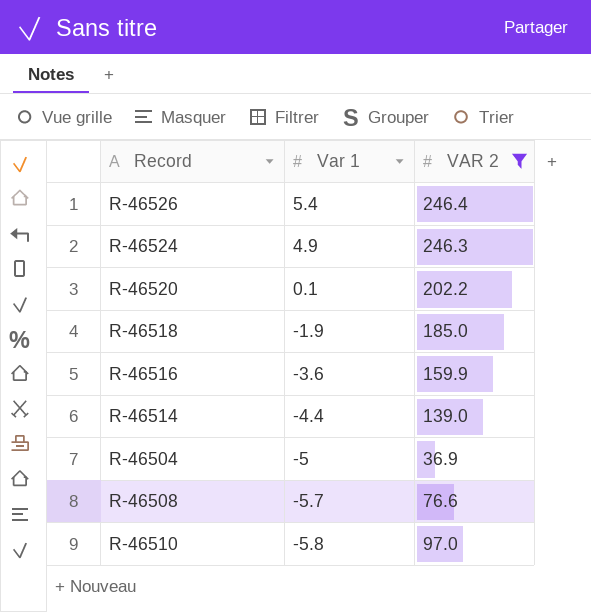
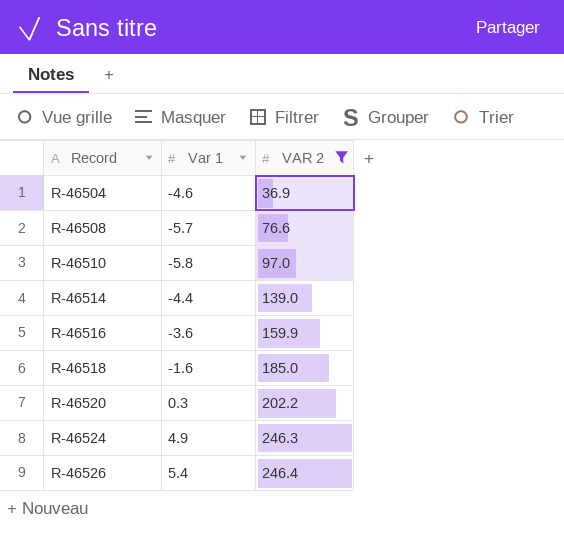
row order: Var 1 descending -> Record ascending
R-46504 | Var 1: -5 -> -4.6
R-46518 | Var 1: -1.9 -> -1.6
R-46520 | Var 1: 0.1 -> 0.3

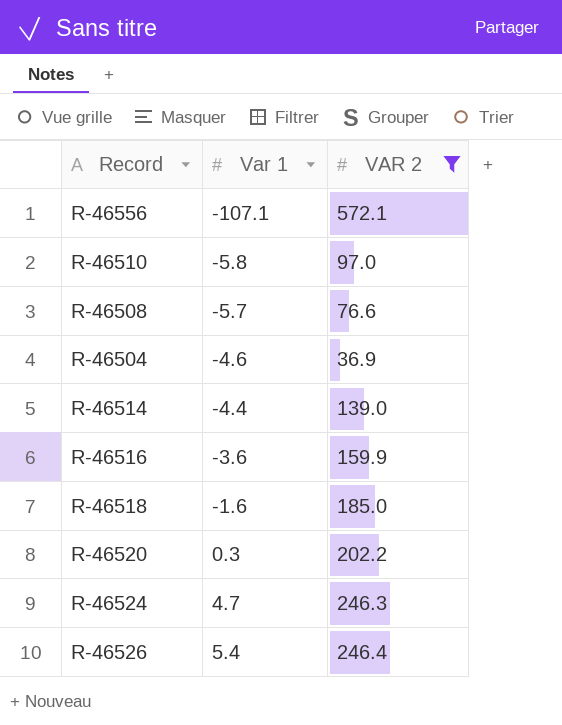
row order: Record ascending -> Var 1 ascending
row R-46556: none -> -107.1 | 572.1
R-46524 | Var 1: 4.9 -> 4.7

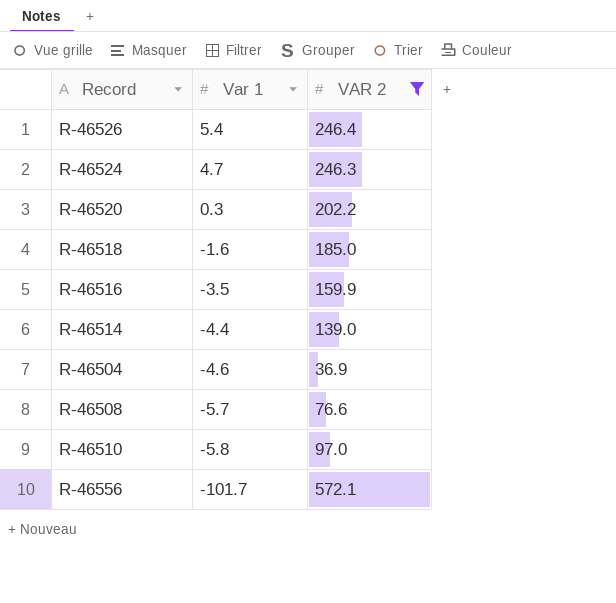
row order: Var 1 ascending -> Var 1 descending
R-46516 | Var 1: -3.6 -> -3.5
R-46556 | Var 1: -107.1 -> -101.7

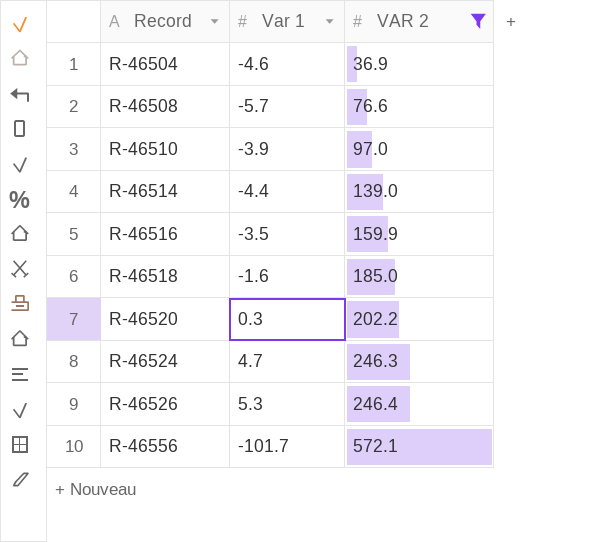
row order: Var 1 descending -> Record ascending
R-46510 | Var 1: -5.8 -> -3.9
R-46526 | Var 1: 5.4 -> 5.3

